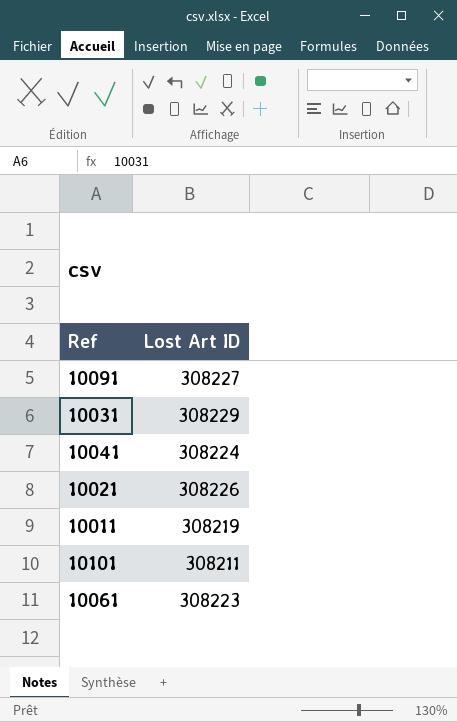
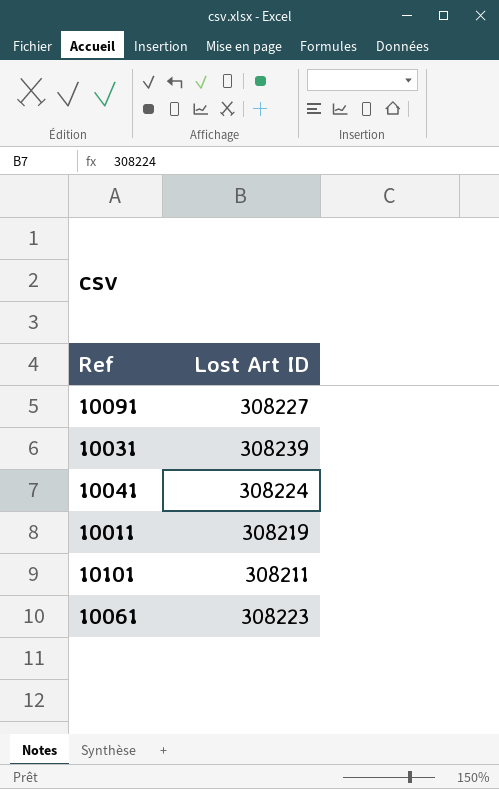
row 10021: 308226 -> none
10031 | Lost Art ID: 308229 -> 308239

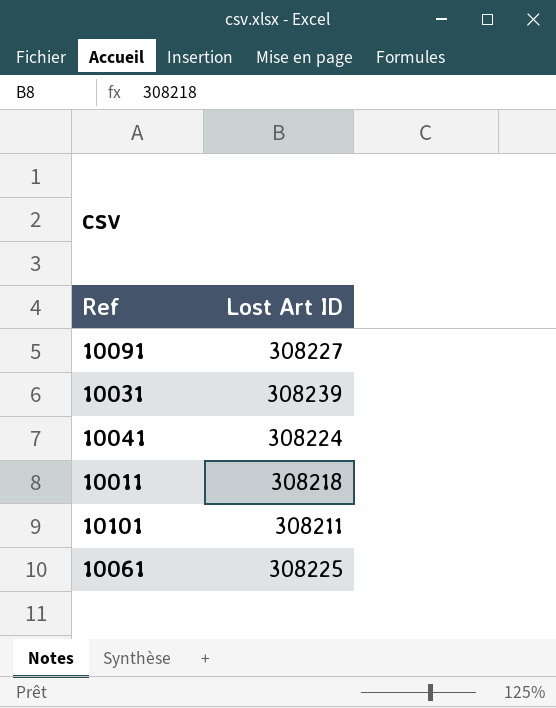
10011 | Lost Art ID: 308219 -> 308218
10061 | Lost Art ID: 308223 -> 308225

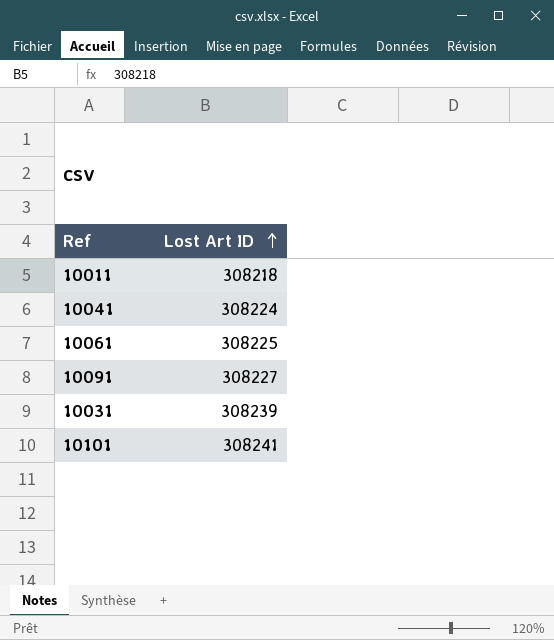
row order: none -> Lost Art ID ascending
10101 | Lost Art ID: 308211 -> 308241

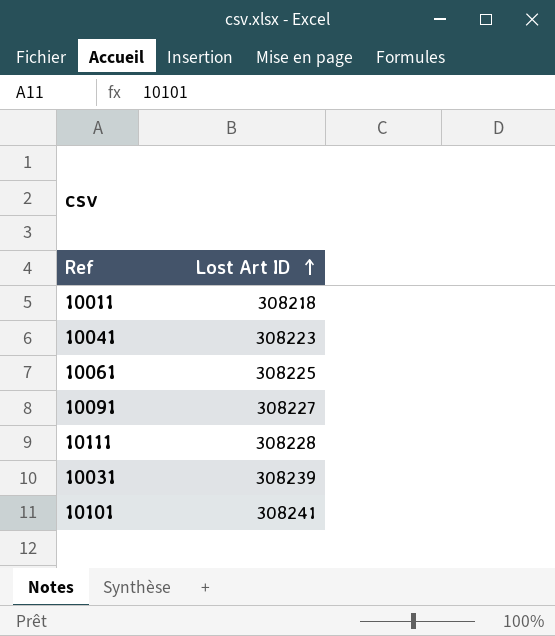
10041 | Lost Art ID: 308224 -> 308223
row 10111: none -> 308228

